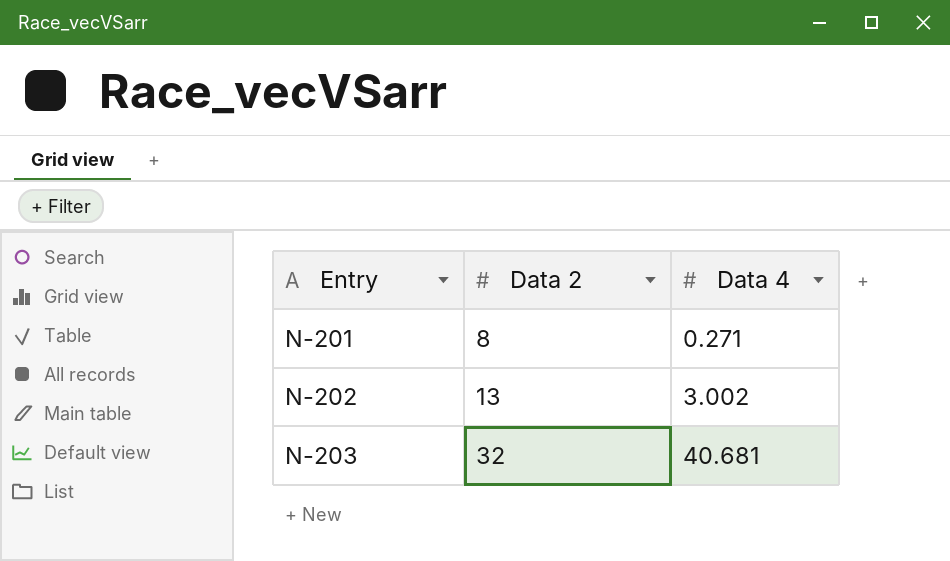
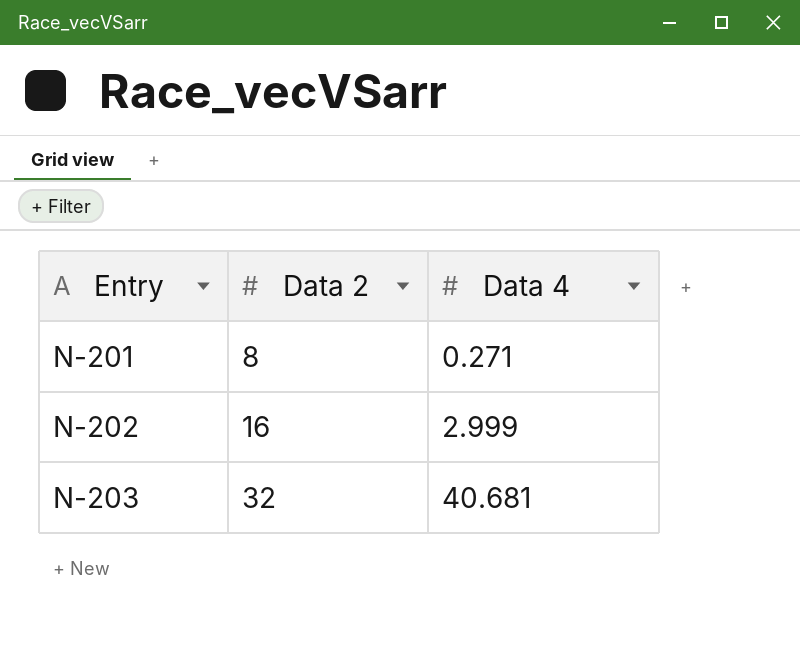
N-202 | Data 2: 13 -> 16
N-202 | Data 4: 3.002 -> 2.999

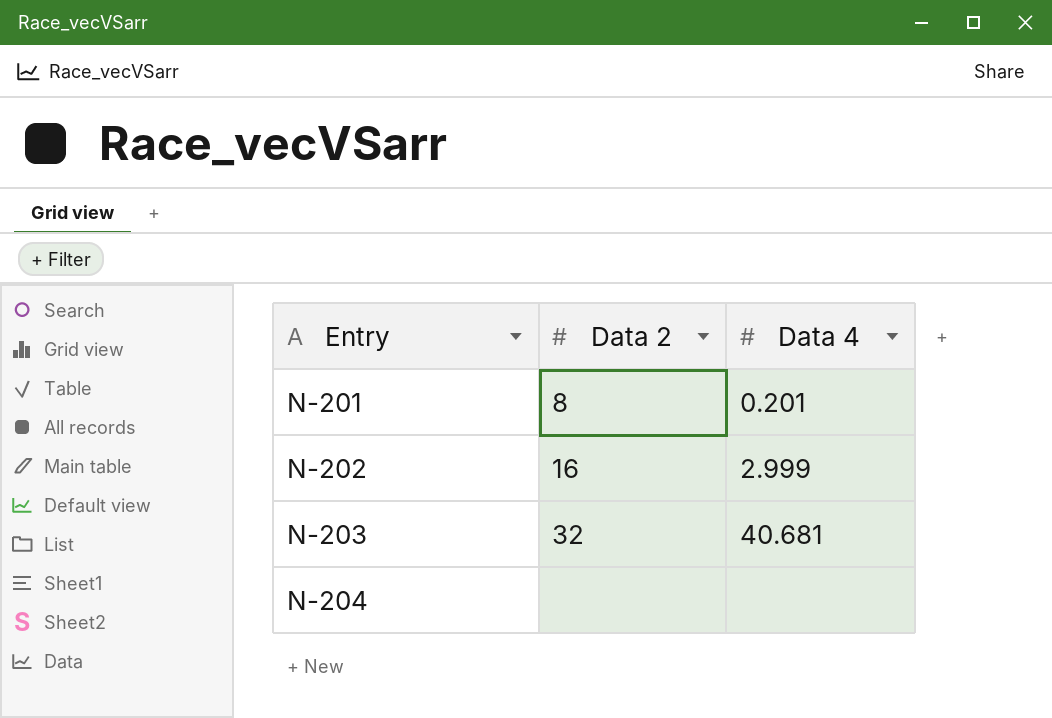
N-201 | Data 4: 0.271 -> 0.201
row N-204: none -> none | none

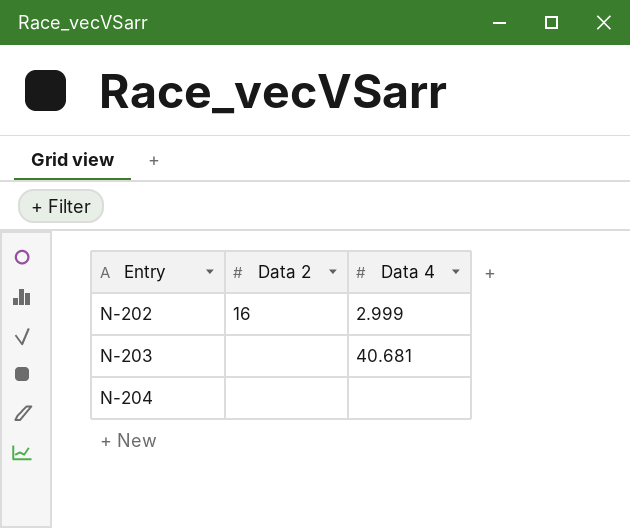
row N-201: 8 | 0.201 -> none
N-203 | Data 2: 32 -> none

